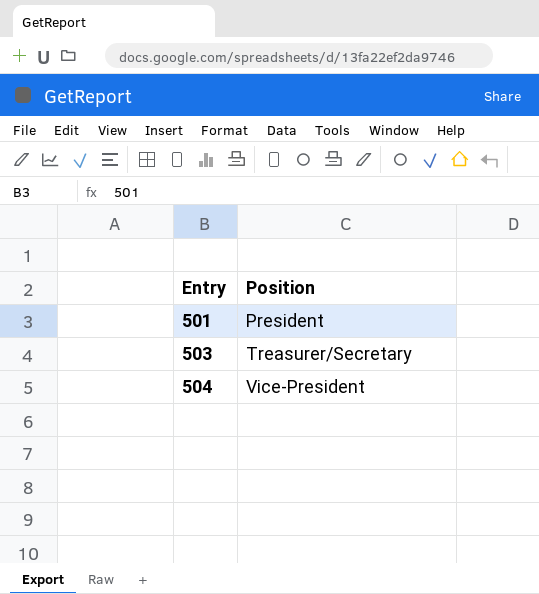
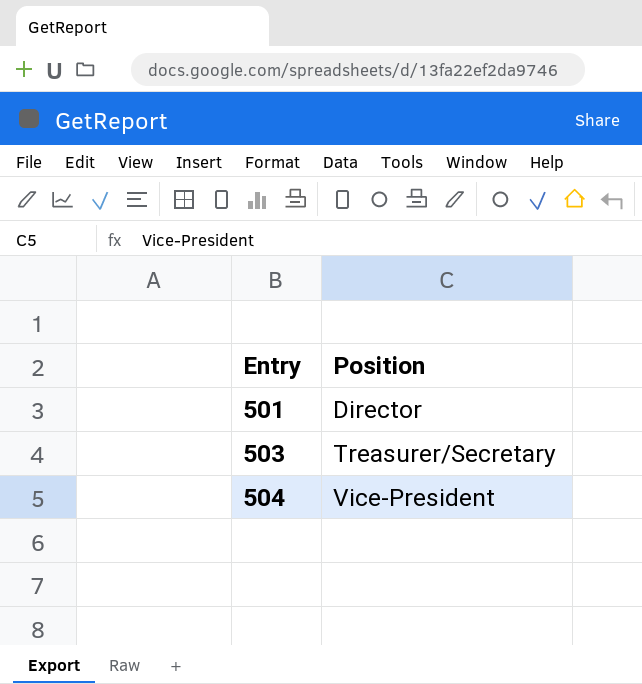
501 | Position: President -> Director

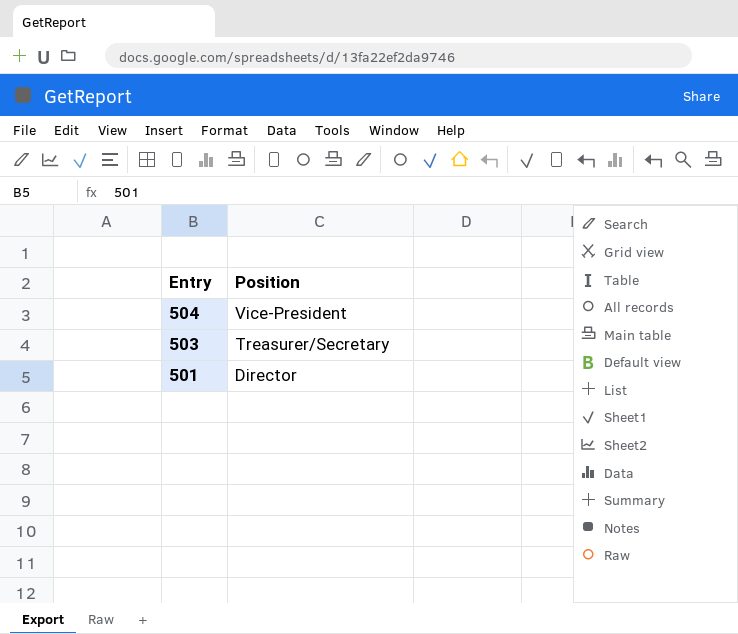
row order: Entry ascending -> Entry descending

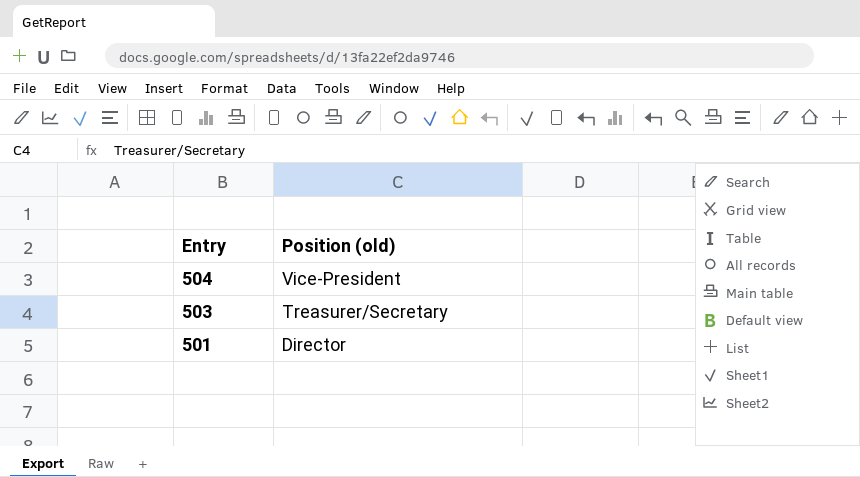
column name: Position -> Position (old)

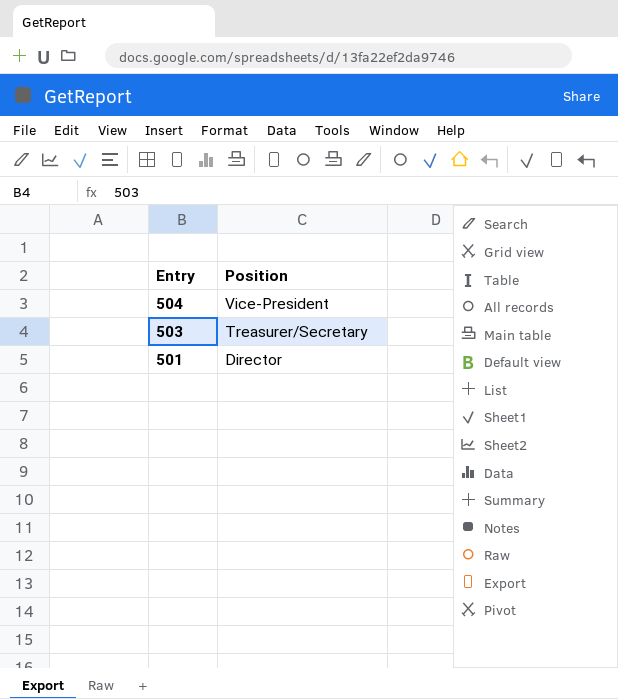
column name: Position (old) -> Position

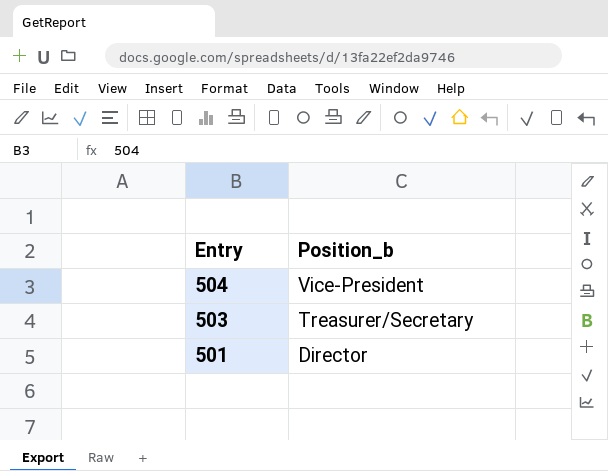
column name: Position -> Position_b

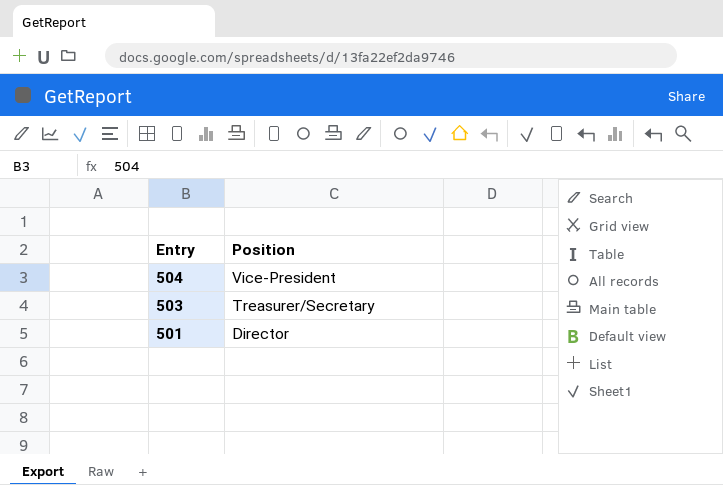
column name: Position_b -> Position

